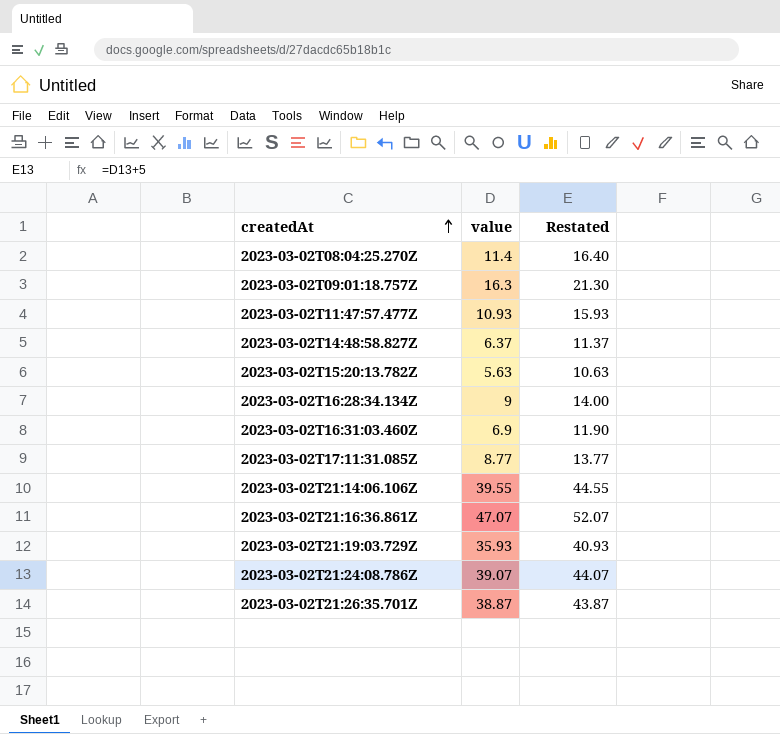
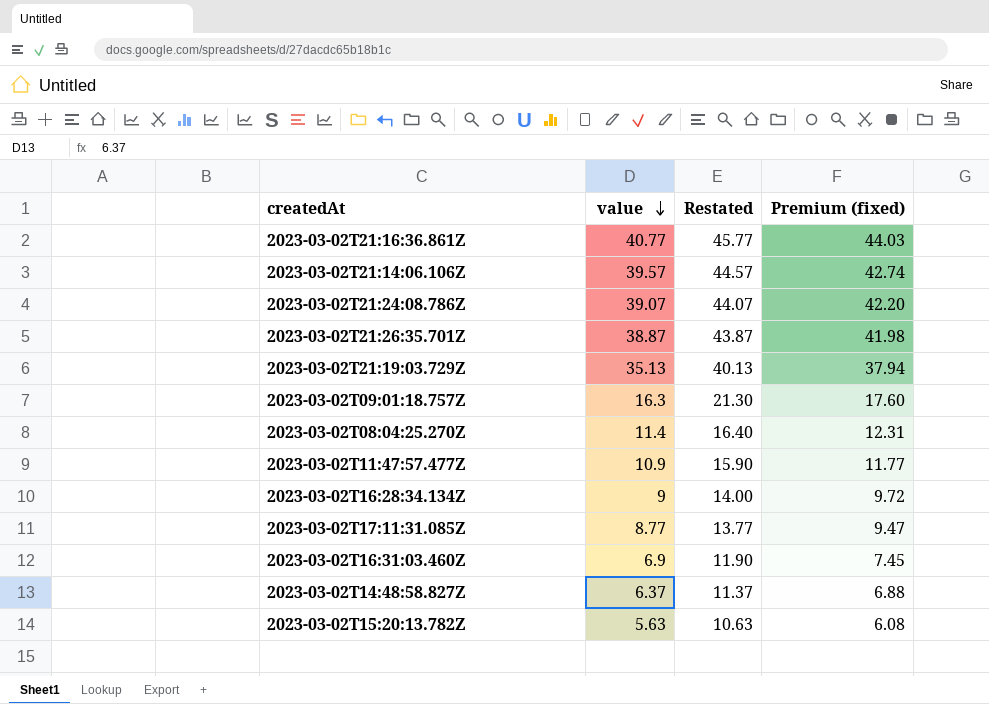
row order: createdAt ascending -> value descending
column Premium (fixed) | formula: none -> [value] * 1.08
2023-03-02T21:16:36.861Z | value: 47.07 -> 40.77
2023-03-02T21:16:36.861Z | Restated: 52.07 -> 45.77
2023-03-02T21:14:06.106Z | value: 39.55 -> 39.57
2023-03-02T21:14:06.106Z | Restated: 44.55 -> 44.57
2023-03-02T21:19:03.729Z | value: 35.93 -> 35.13
2023-03-02T21:19:03.729Z | Restated: 40.93 -> 40.13
2023-03-02T11:47:57.477Z | value: 10.93 -> 10.9
2023-03-02T11:47:57.477Z | Restated: 15.93 -> 15.90

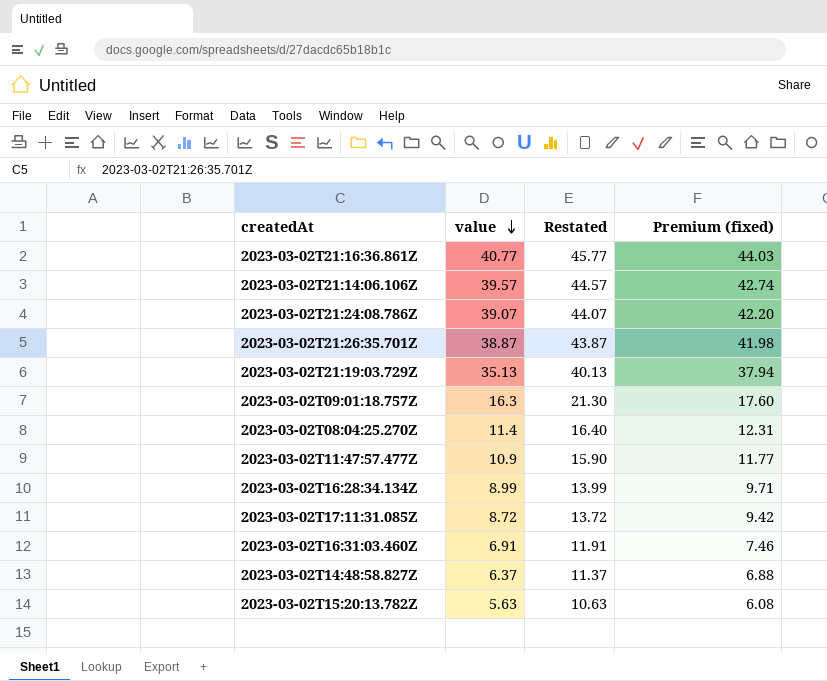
2023-03-02T16:28:34.134Z | value: 9 -> 8.99
2023-03-02T16:28:34.134Z | Restated: 14.00 -> 13.99
2023-03-02T16:28:34.134Z | Premium (fixed): 9.72 -> 9.71
2023-03-02T17:11:31.085Z | value: 8.77 -> 8.72
2023-03-02T17:11:31.085Z | Restated: 13.77 -> 13.72
2023-03-02T17:11:31.085Z | Premium (fixed): 9.47 -> 9.42
2023-03-02T16:31:03.460Z | value: 6.9 -> 6.91
2023-03-02T16:31:03.460Z | Restated: 11.90 -> 11.91
2023-03-02T16:31:03.460Z | Premium (fixed): 7.45 -> 7.46

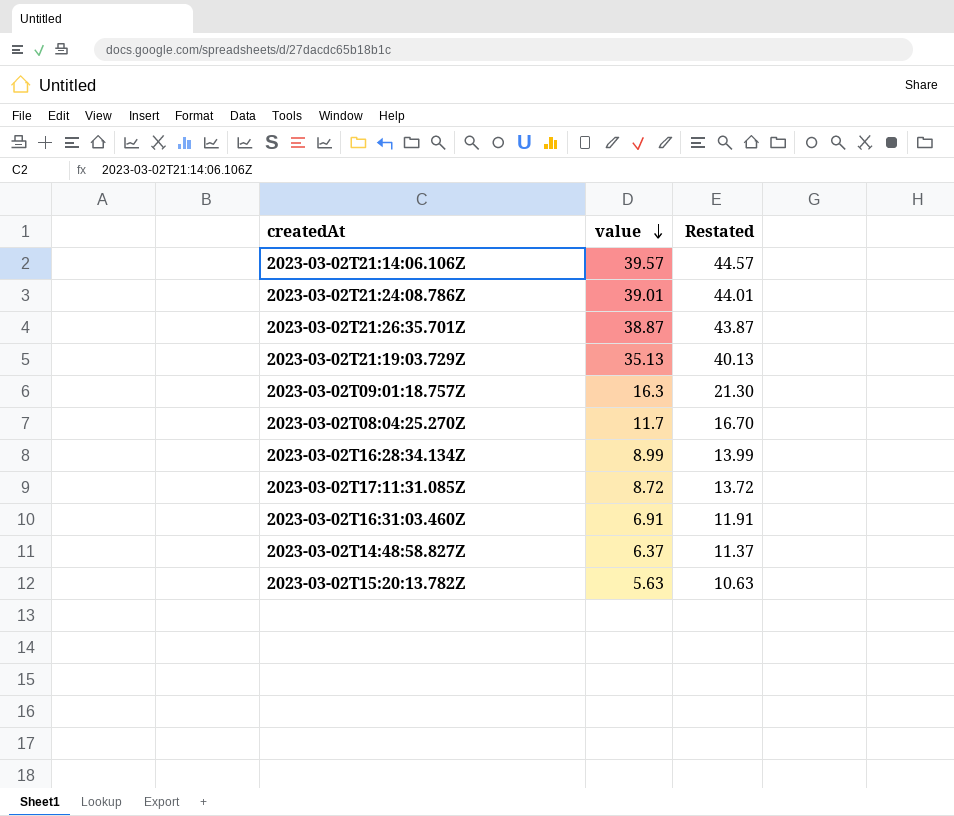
column Premium (fixed) | formula: [value] * 1.08 -> none
row 2023-03-02T21:16:36.861Z: 40.77 | 45.77 | 44.03 -> none
row 2023-03-02T11:47:57.477Z: 10.9 | 15.90 | 11.77 -> none
2023-03-02T21:24:08.786Z | value: 39.07 -> 39.01
2023-03-02T21:24:08.786Z | Restated: 44.07 -> 44.01
2023-03-02T08:04:25.270Z | value: 11.4 -> 11.7
2023-03-02T08:04:25.270Z | Restated: 16.40 -> 16.70

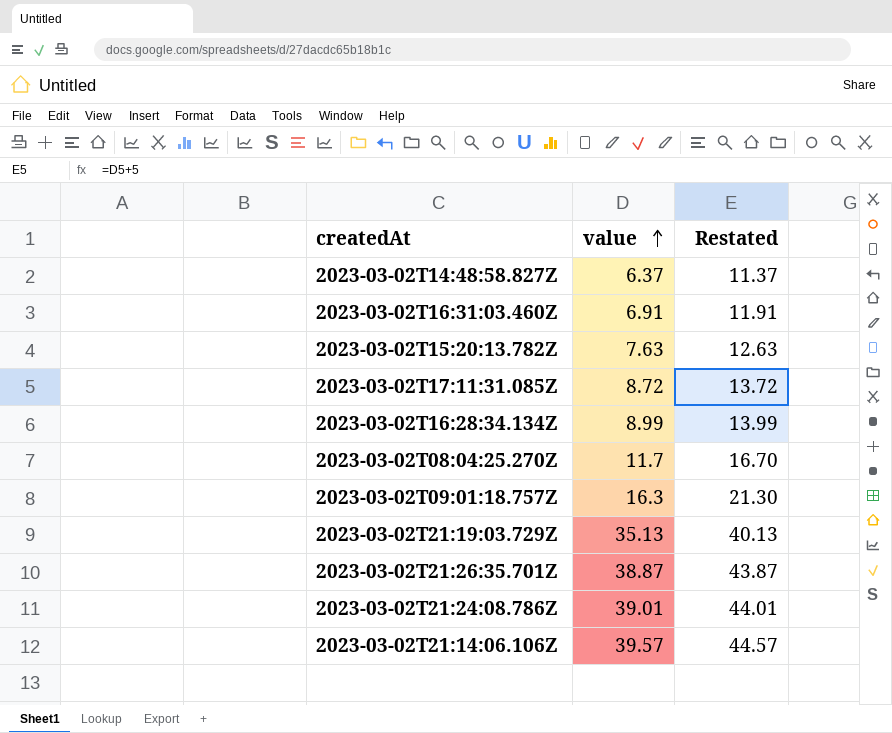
row order: value descending -> value ascending
2023-03-02T15:20:13.782Z | value: 5.63 -> 7.63
2023-03-02T15:20:13.782Z | Restated: 10.63 -> 12.63

